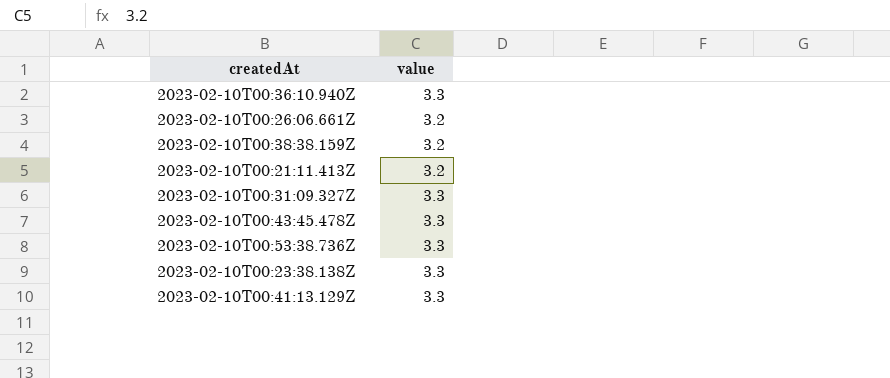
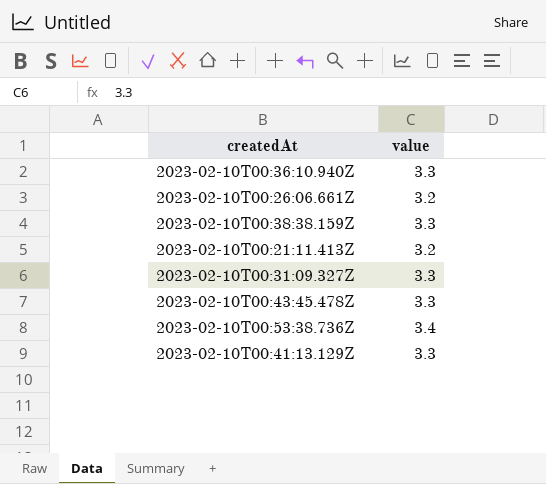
row 2023-02-10T00:23:38.138Z: 3.3 -> none
2023-02-10T00:38:38.159Z | value: 3.2 -> 3.3
2023-02-10T00:53:38.736Z | value: 3.3 -> 3.4

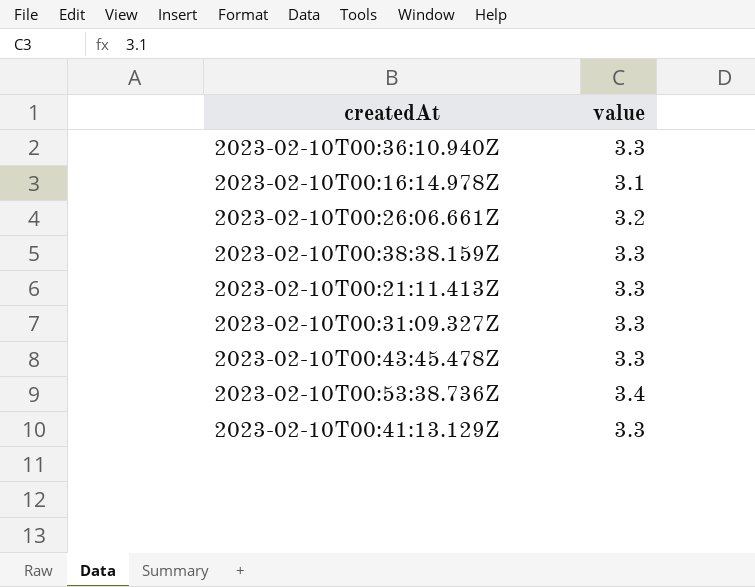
row 2023-02-10T00:16:14.978Z: none -> 3.1
2023-02-10T00:21:11.413Z | value: 3.2 -> 3.3

